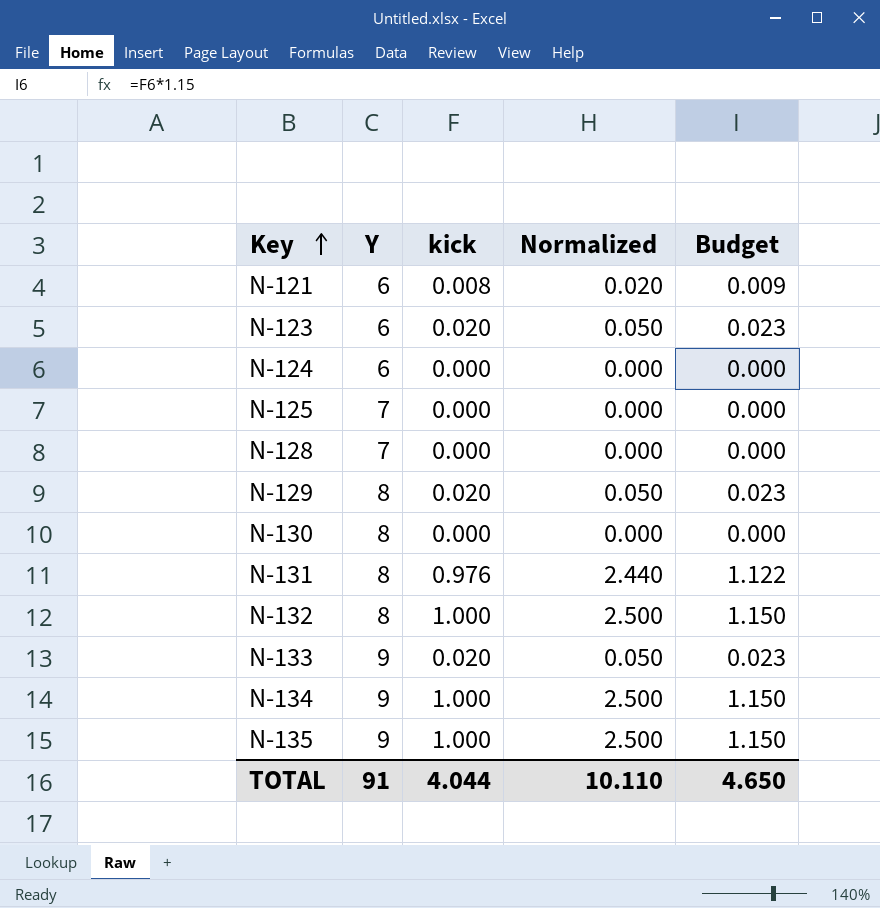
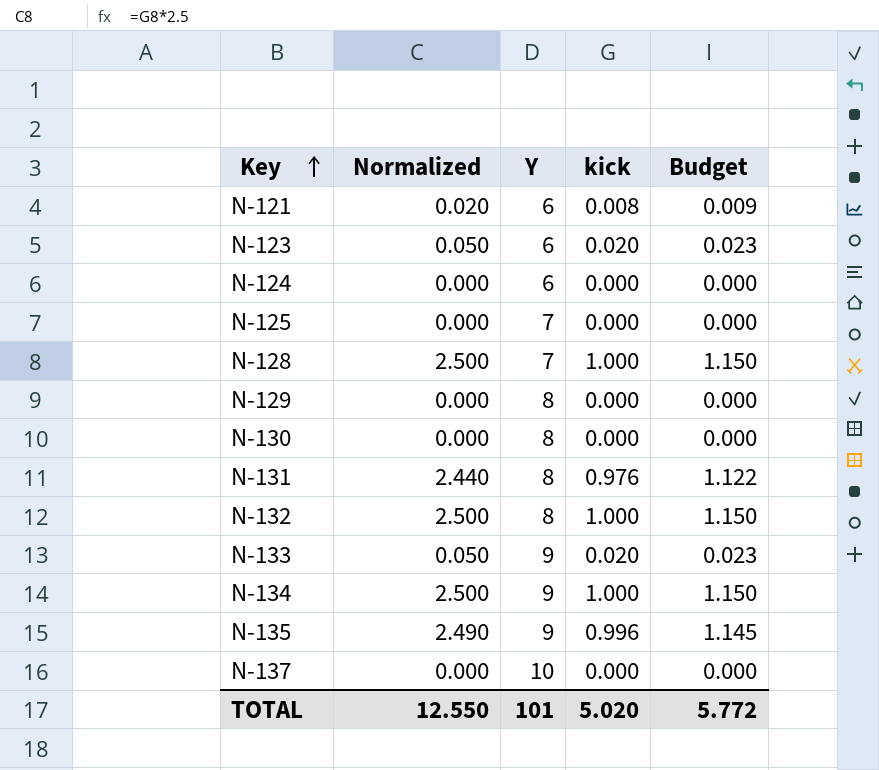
column Normalized | position: 4 -> 2
N-128 | Normalized: 0.000 -> 2.500
N-128 | kick: 0.000 -> 1.000
N-128 | Budget: 0.000 -> 1.150
N-129 | Normalized: 0.050 -> 0.000
N-129 | kick: 0.020 -> 0.000
N-129 | Budget: 0.023 -> 0.000
N-135 | Normalized: 2.500 -> 2.490
N-135 | kick: 1.000 -> 0.996
N-135 | Budget: 1.150 -> 1.145
row N-137: none -> 0.000 | 10 | 0.000 | 0.000
TOTAL | Normalized: 10.110 -> 12.550
TOTAL | Y: 91 -> 101
TOTAL | kick: 4.044 -> 5.020
TOTAL | Budget: 4.650 -> 5.772

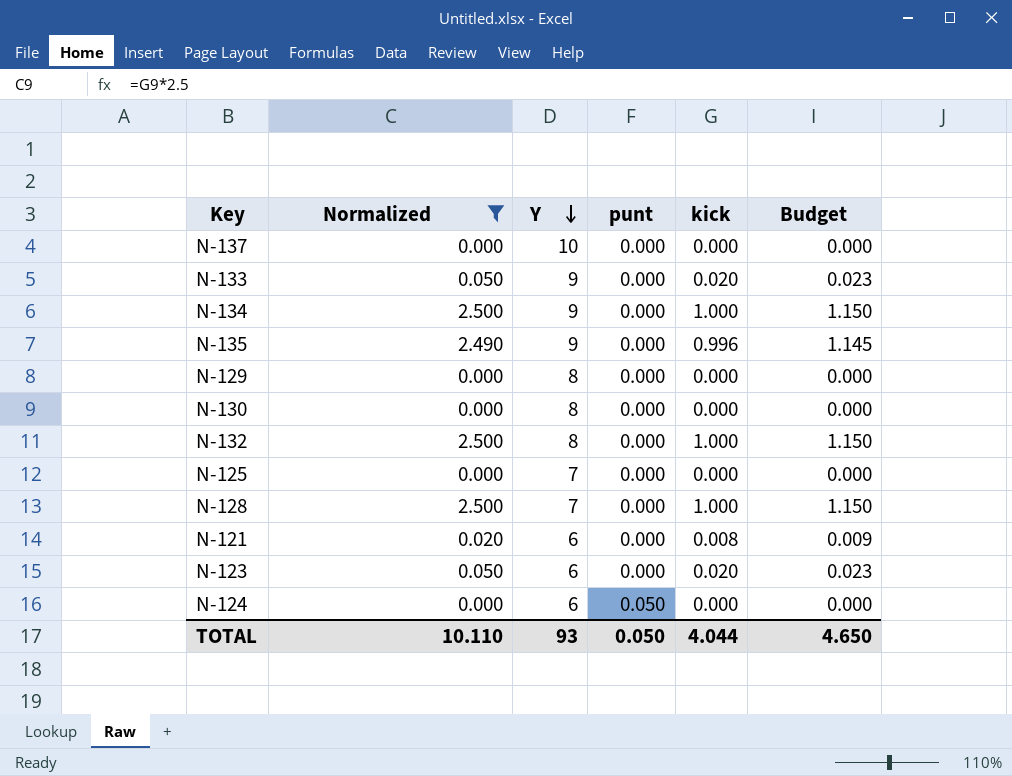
filter: none -> Normalized != 2.440
row order: Key ascending -> Y descending
column punt | position: none -> 4
TOTAL | Normalized: 12.550 -> 10.110
TOTAL | Y: 101 -> 93
TOTAL | kick: 5.020 -> 4.044
TOTAL | Budget: 5.772 -> 4.650

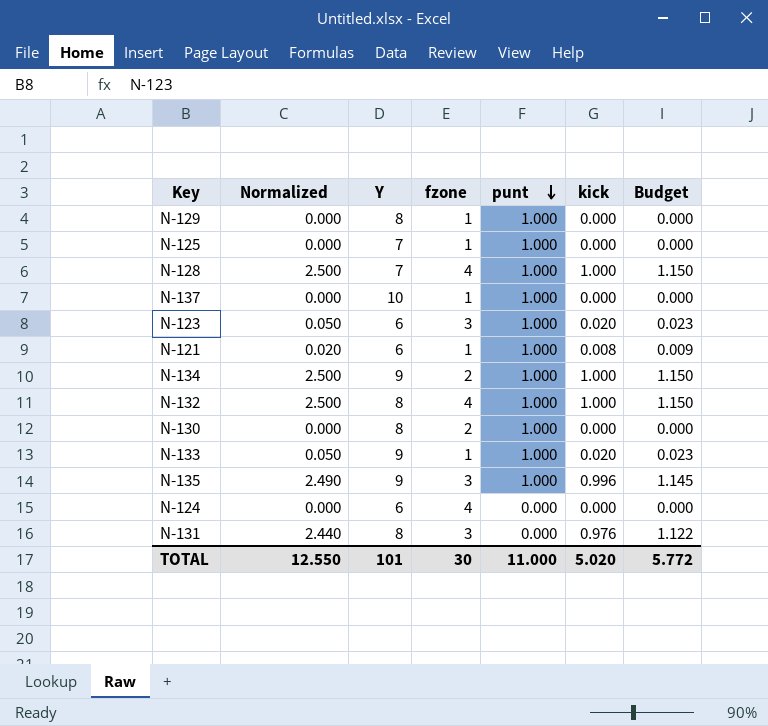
filter: Normalized != 2.440 -> none
row order: Y descending -> punt descending
column fzone | position: none -> 4
N-129 | punt: 0.000 -> 1.000
N-125 | punt: 0.000 -> 1.000
N-128 | punt: 0.000 -> 1.000
N-137 | punt: 0.000 -> 1.000
N-123 | punt: 0.000 -> 1.000
N-121 | punt: 0.000 -> 1.000
N-134 | punt: 0.000 -> 1.000
N-132 | punt: 0.000 -> 1.000
N-130 | punt: 0.000 -> 1.000
N-133 | punt: 0.000 -> 1.000
N-135 | punt: 0.000 -> 1.000
N-124 | punt: 0.050 -> 0.000
TOTAL | Normalized: 10.110 -> 12.550
TOTAL | Y: 93 -> 101
TOTAL | punt: 0.050 -> 11.000
TOTAL | kick: 4.044 -> 5.020
TOTAL | Budget: 4.650 -> 5.772

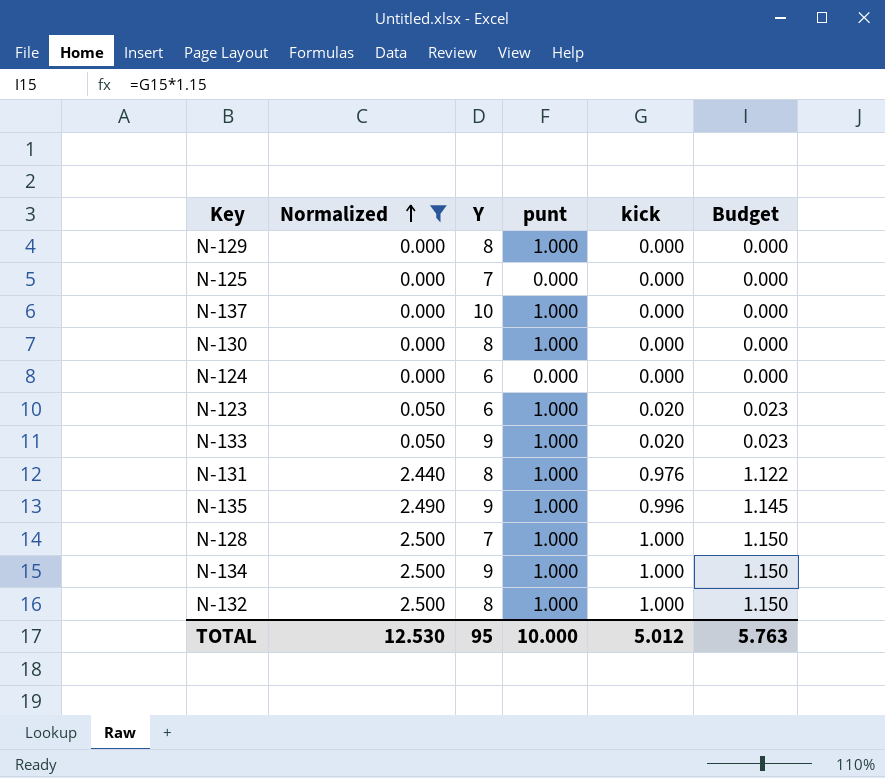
filter: none -> Normalized != 0.020
row order: punt descending -> Normalized ascending
column fzone | position: 4 -> none
N-125 | punt: 1.000 -> 0.000
N-131 | punt: 0.000 -> 1.000
TOTAL | Normalized: 12.550 -> 12.530
TOTAL | Y: 101 -> 95
TOTAL | punt: 11.000 -> 10.000
TOTAL | kick: 5.020 -> 5.012
TOTAL | Budget: 5.772 -> 5.763

